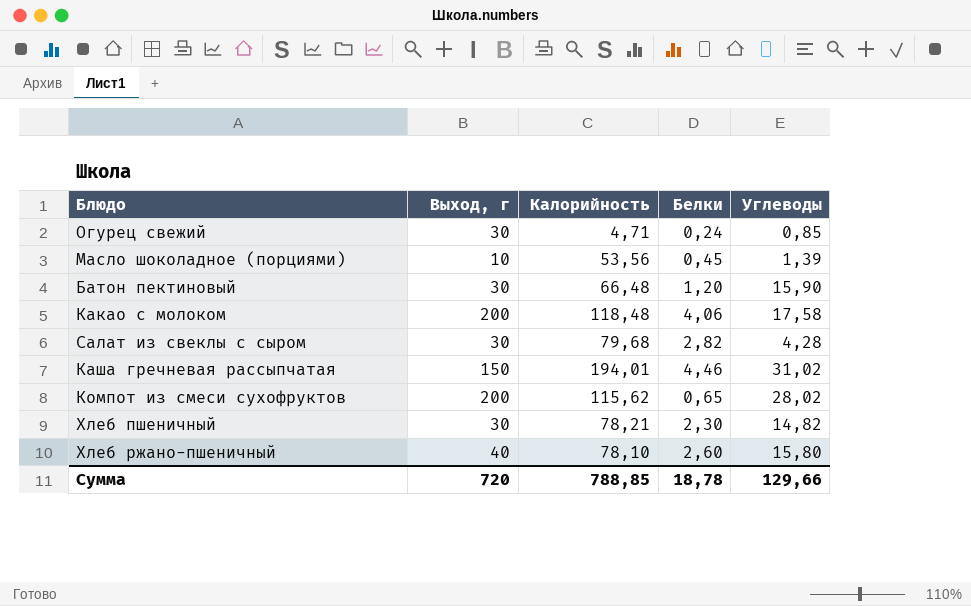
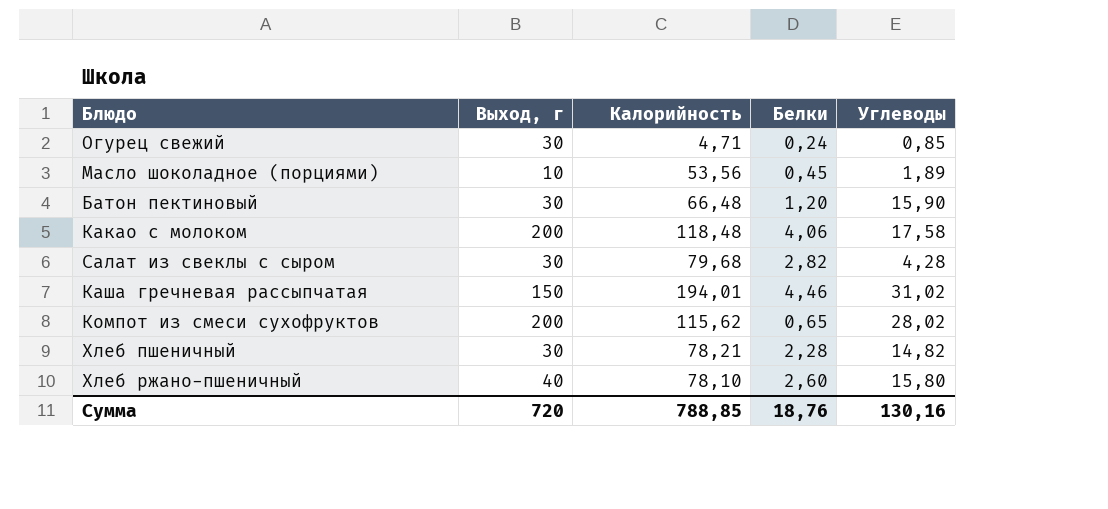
Масло шоколадное (порциями) | Углеводы: 1,39 -> 1,89
Хлеб пшеничный | Белки: 2,30 -> 2,28
Сумма | Белки: 18,78 -> 18,76
Сумма | Углеводы: 129,66 -> 130,16

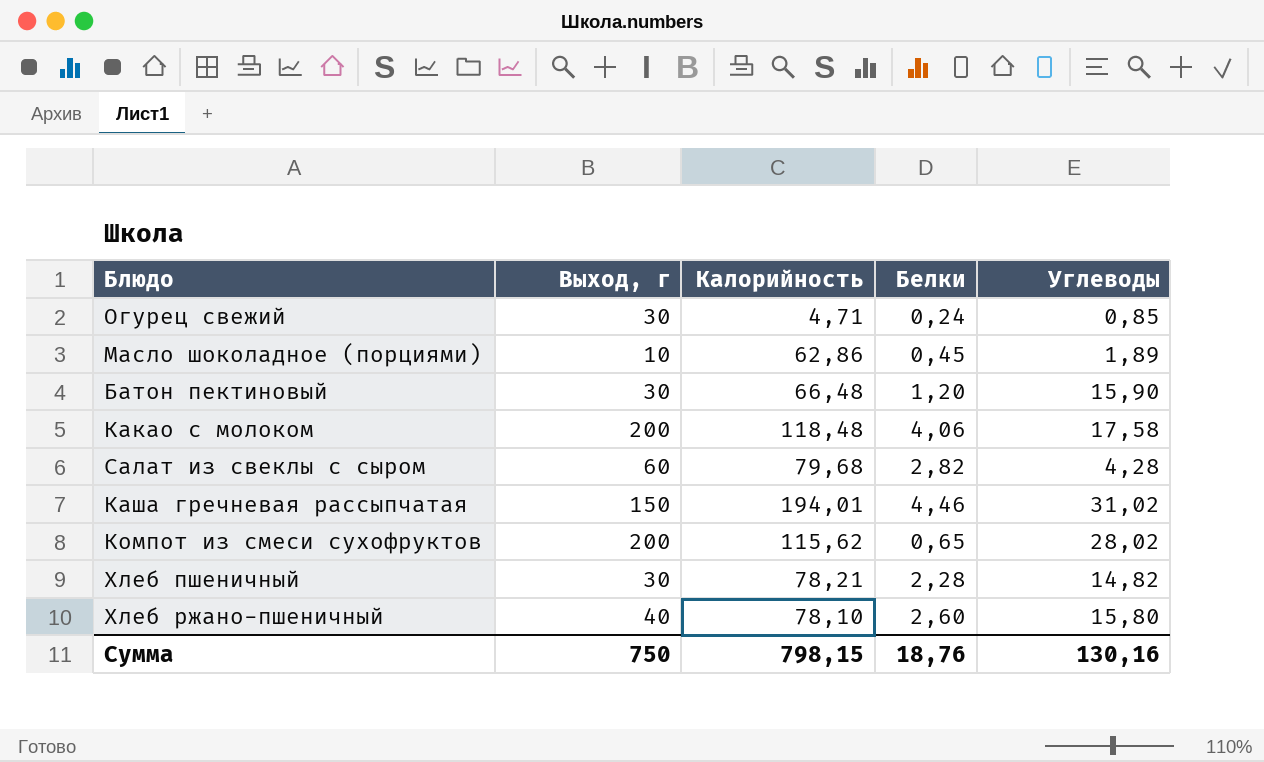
Масло шоколадное (порциями) | Калорийность: 53,56 -> 62,86
Салат из свеклы с сыром | Выход, г: 30 -> 60
Сумма | Выход, г: 720 -> 750
Сумма | Калорийность: 788,85 -> 798,15

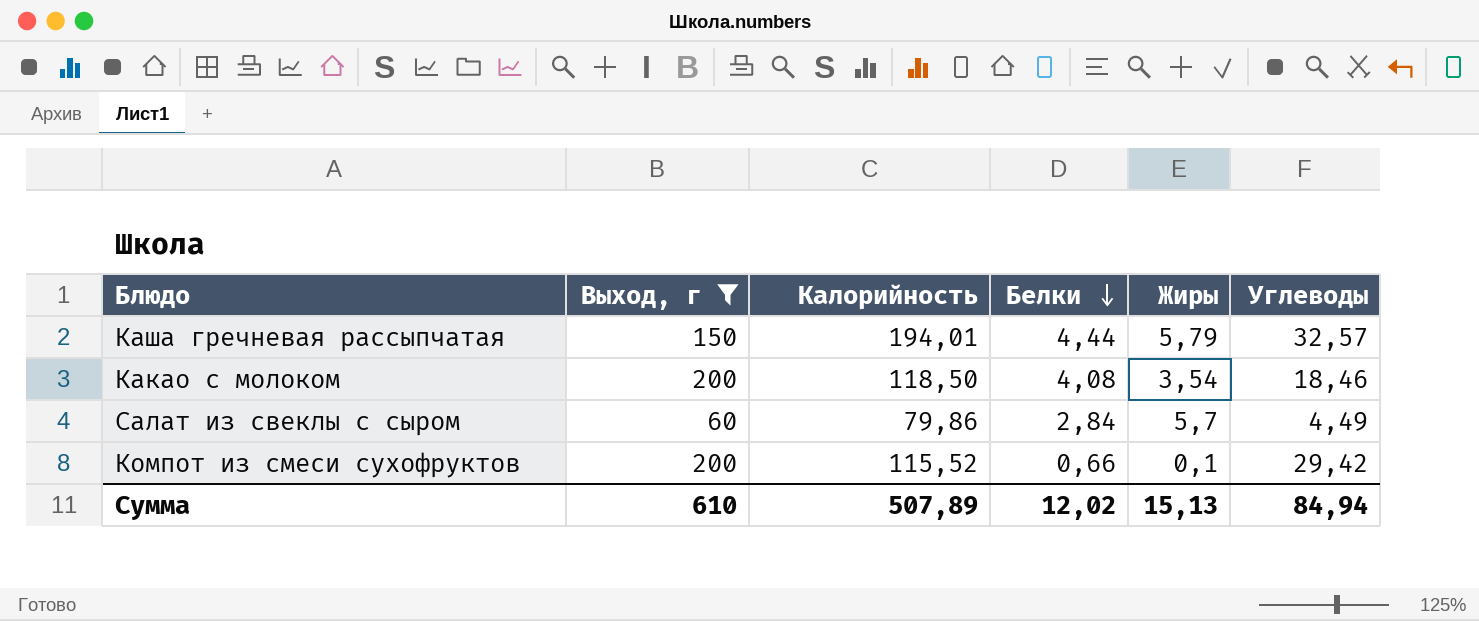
filter: none -> Выход, г >= 60
row order: none -> Белки descending
column Жиры | position: none -> 5
Каша гречневая рассыпчатая | Белки: 4,46 -> 4,44
Каша гречневая рассыпчатая | Углеводы: 31,02 -> 32,57
Какао с молоком | Калорийность: 118,48 -> 118,50
Какао с молоком | Белки: 4,06 -> 4,08
Какао с молоком | Углеводы: 17,58 -> 18,46
Салат из свеклы с сыром | Калорийность: 79,68 -> 79,86
Салат из свеклы с сыром | Белки: 2,82 -> 2,84
Салат из свеклы с сыром | Углеводы: 4,28 -> 4,49
Компот из смеси сухофруктов | Калорийность: 115,62 -> 115,52
Компот из смеси сухофруктов | Белки: 0,65 -> 0,66
Компот из смеси сухофруктов | Углеводы: 28,02 -> 29,42
Сумма | Выход, г: 750 -> 610
Сумма | Калорийность: 798,15 -> 507,89
Сумма | Белки: 18,76 -> 12,02
Сумма | Углеводы: 130,16 -> 84,94

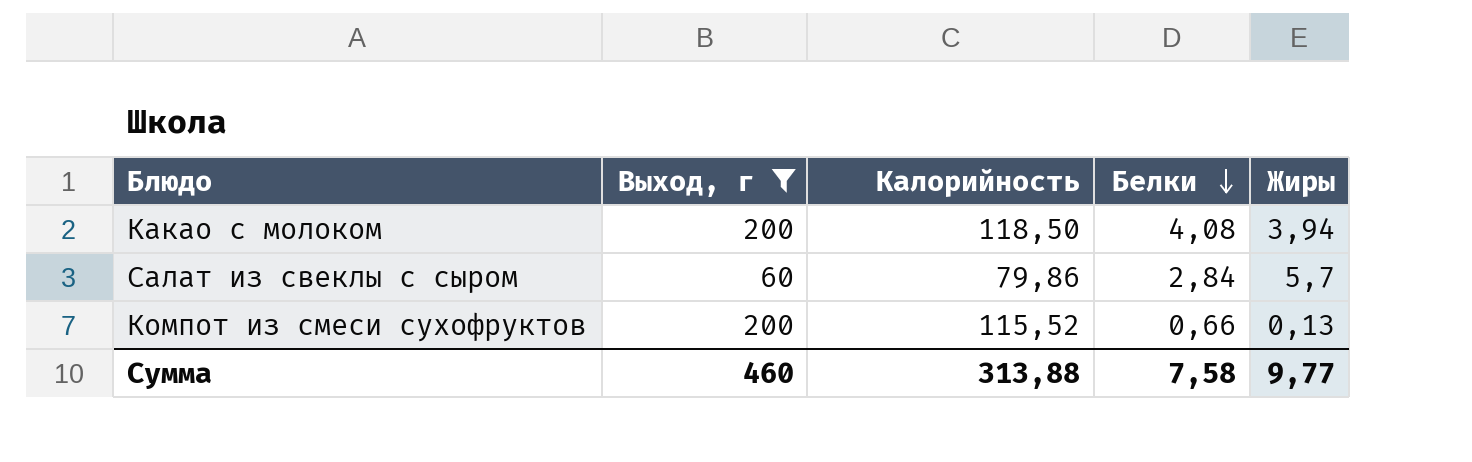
column Углеводы | position: 6 -> none
row Каша гречневая рассыпчатая: 150 | 194,01 | 4,44 | 5,79 | 32,57 -> none
Какао с молоком | Жиры: 3,54 -> 3,94
Компот из смеси сухофруктов | Жиры: 0,1 -> 0,13
Сумма | Выход, г: 610 -> 460
Сумма | Калорийность: 507,89 -> 313,88
Сумма | Белки: 12,02 -> 7,58
Сумма | Жиры: 15,13 -> 9,77

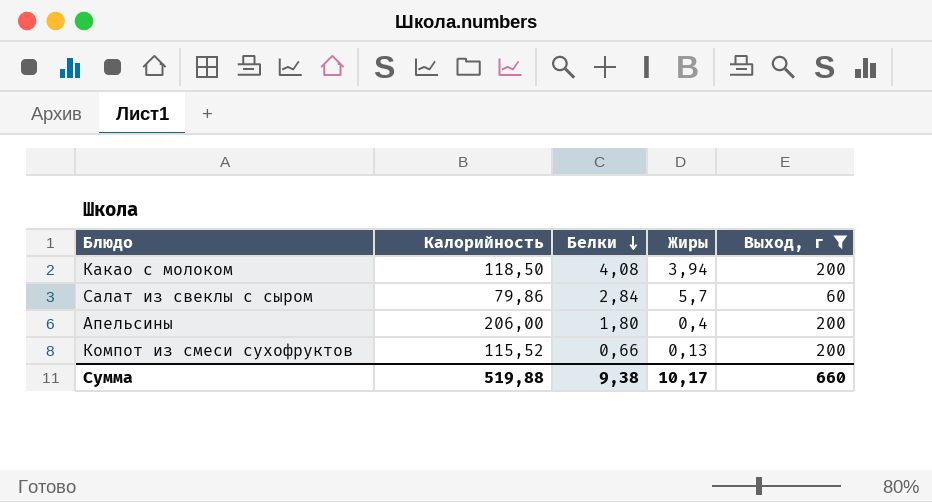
column Выход, г | position: 2 -> 5
row Апельсины: none -> 206,00 | 1,80 | 0,4 | 200
Сумма | Калорийность: 313,88 -> 519,88
Сумма | Белки: 7,58 -> 9,38
Сумма | Жиры: 9,77 -> 10,17
Сумма | Выход, г: 460 -> 660

